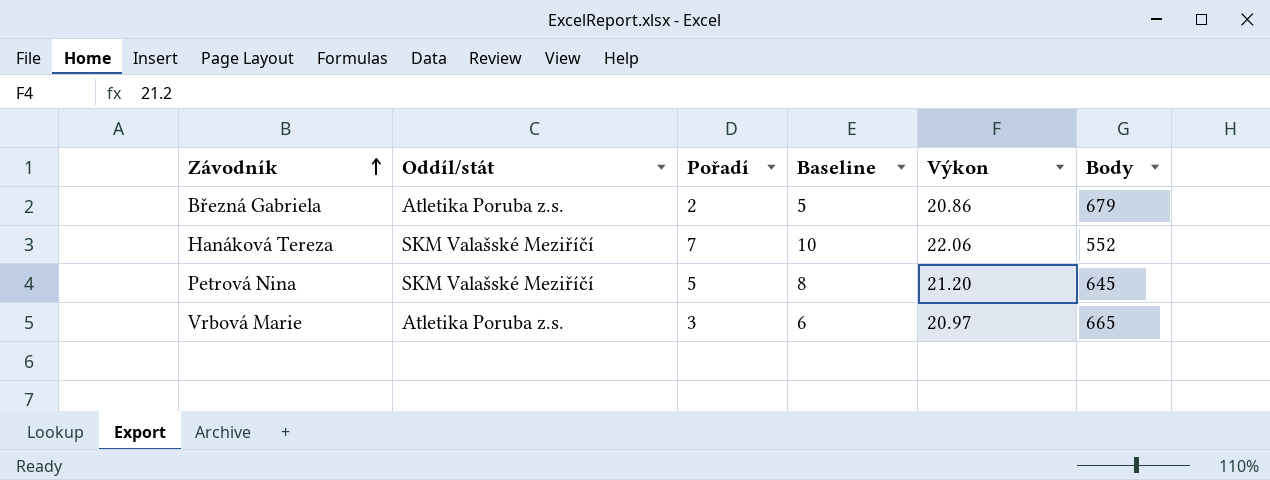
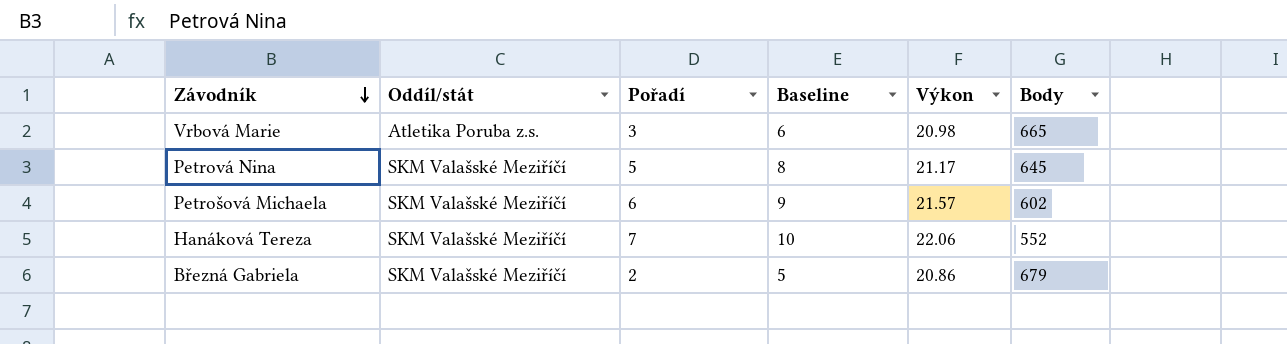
row order: Závodník ascending -> Závodník descending
Vrbová Marie | Výkon: 20.97 -> 20.98
Petrová Nina | Výkon: 21.20 -> 21.17
row Petrošová Michaela: none -> SKM Valašské Meziříčí | 6 | 9 | 21.57 | 602
Březná Gabriela | Oddíl/stát: Atletika Poruba z.s. -> SKM Valašské Meziříčí

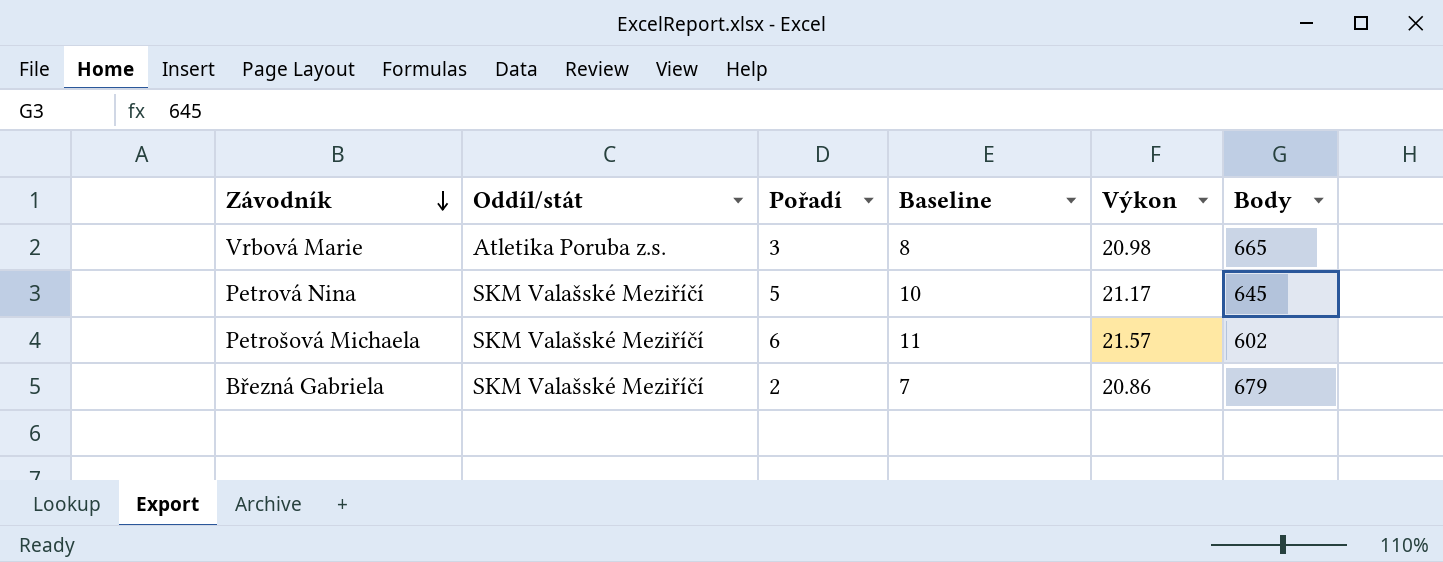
column Baseline | formula: [Pořadí] + 3 -> [Pořadí] + 5
row Hanáková Tereza: SKM Valašské Meziříčí | 7 | 10 | 22.06 | 552 -> none

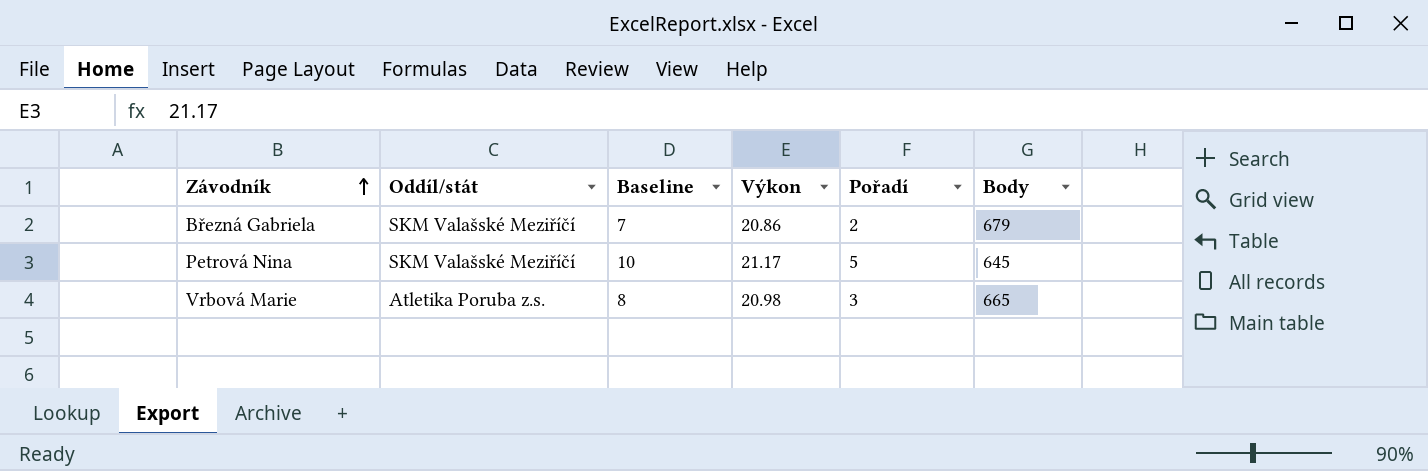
row order: Závodník descending -> Závodník ascending
column Pořadí | position: 3 -> 5
row Petrošová Michaela: SKM Valašské Meziříčí | 6 | 11 | 21.57 | 602 -> none

